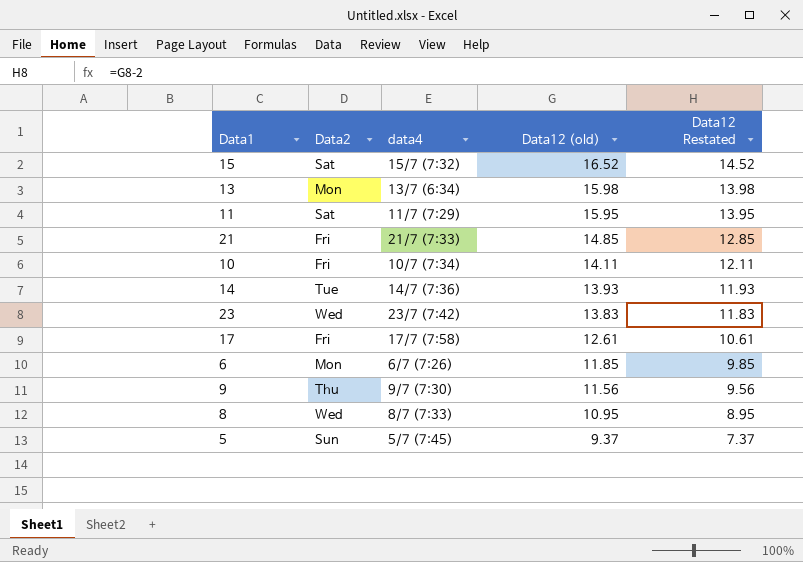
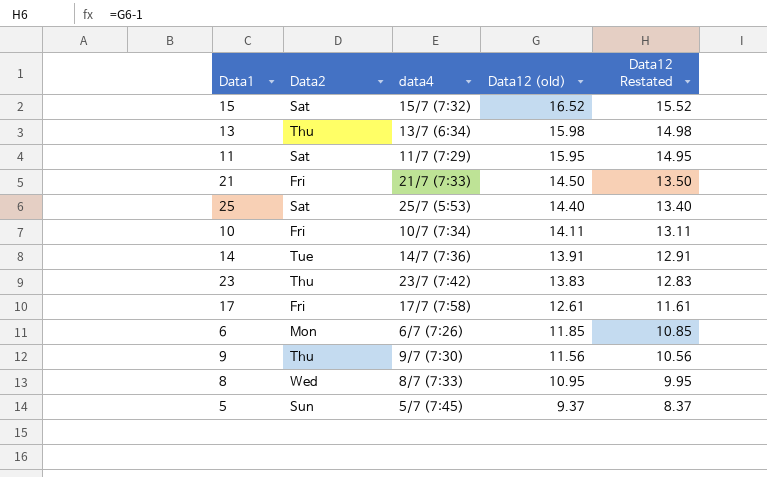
column Data12 Restated | formula: [Data12 (old)] - 2 -> [Data12 (old)] - 1
13 | Data2: Mon -> Thu
21 | Data12 (old): 14.85 -> 14.50
row 25: none -> Sat | 25/7 (5:53) | 14.40 | 13.40
14 | Data12 (old): 13.93 -> 13.91
23 | Data2: Wed -> Thu

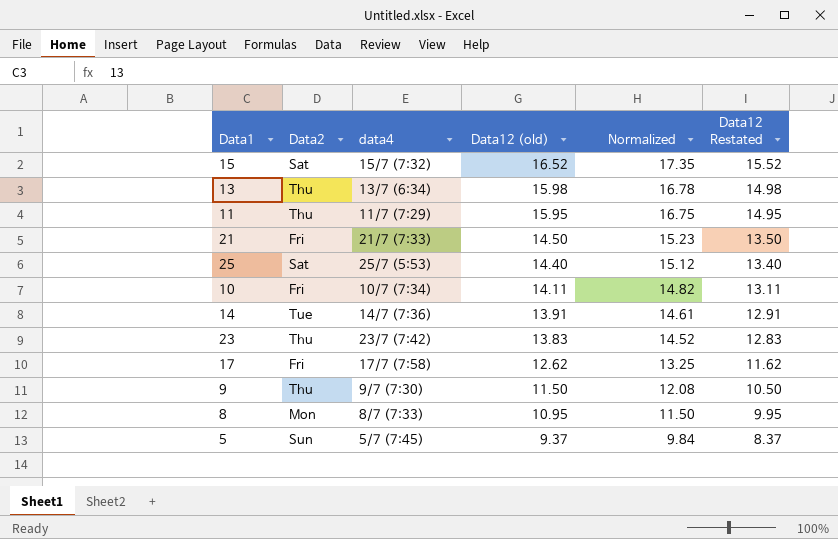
column Normalized | formula: none -> [Data12 (old)] * 1.05
row 6: Mon | 6/7 (7:26) | 11.85 | 10.85 -> none
11 | Data2: Sat -> Thu
17 | Data12 (old): 12.61 -> 12.62
17 | Data12 Restated: 11.61 -> 11.62
9 | Data12 (old): 11.56 -> 11.50
9 | Data12 Restated: 10.56 -> 10.50
8 | Data2: Wed -> Mon

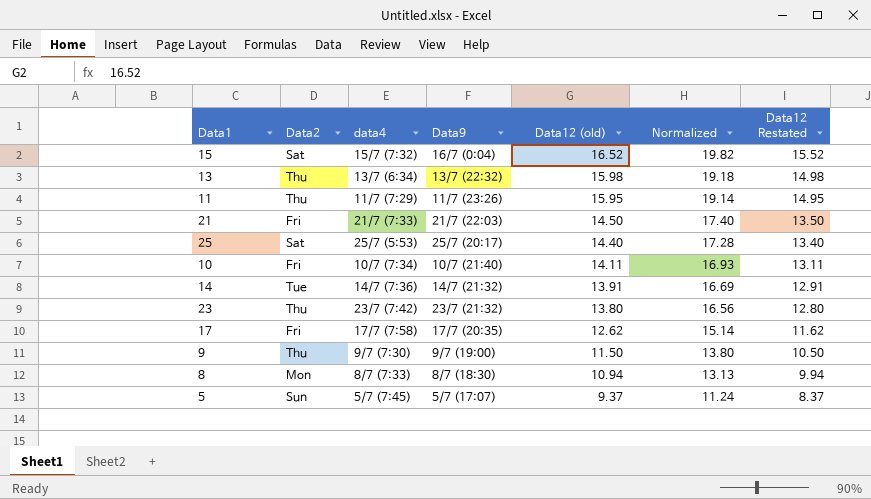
column Data9 | position: none -> 4
column Normalized | formula: [Data12 (old)] * 1.05 -> [Data12 (old)] * 1.2
23 | Data12 (old): 13.83 -> 13.80
23 | Data12 Restated: 12.83 -> 12.80
8 | Data12 (old): 10.95 -> 10.94
8 | Data12 Restated: 9.95 -> 9.94

